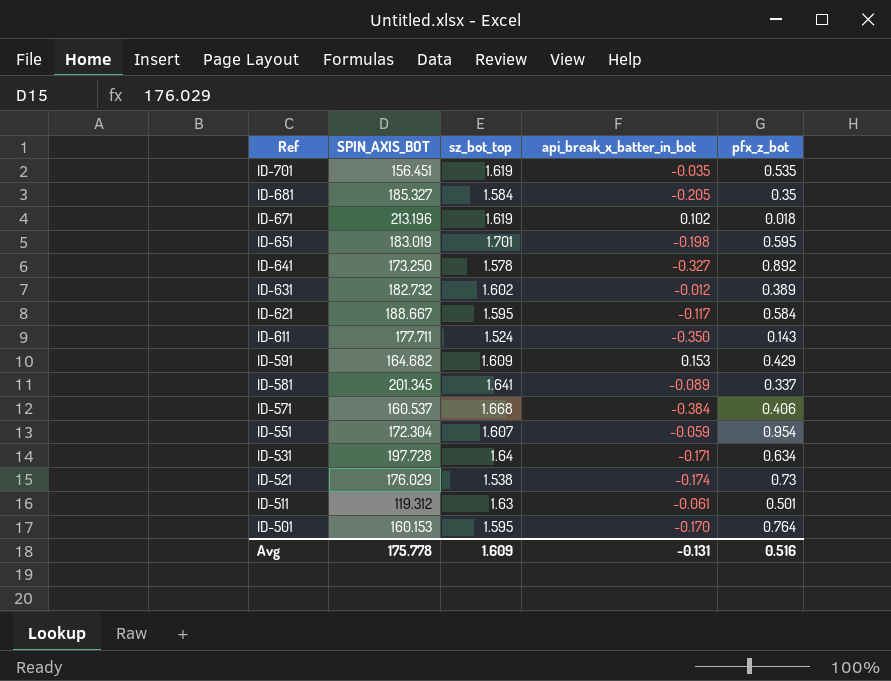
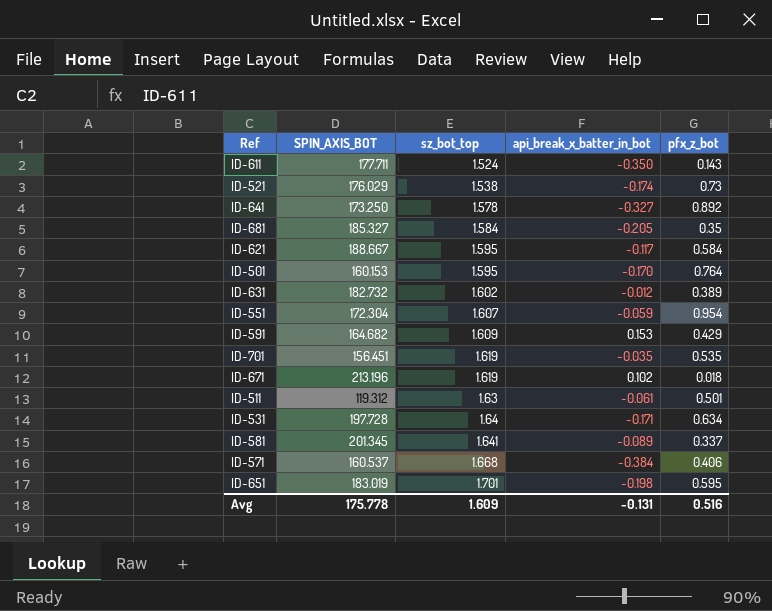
row order: Ref descending -> sz_bot_top ascending

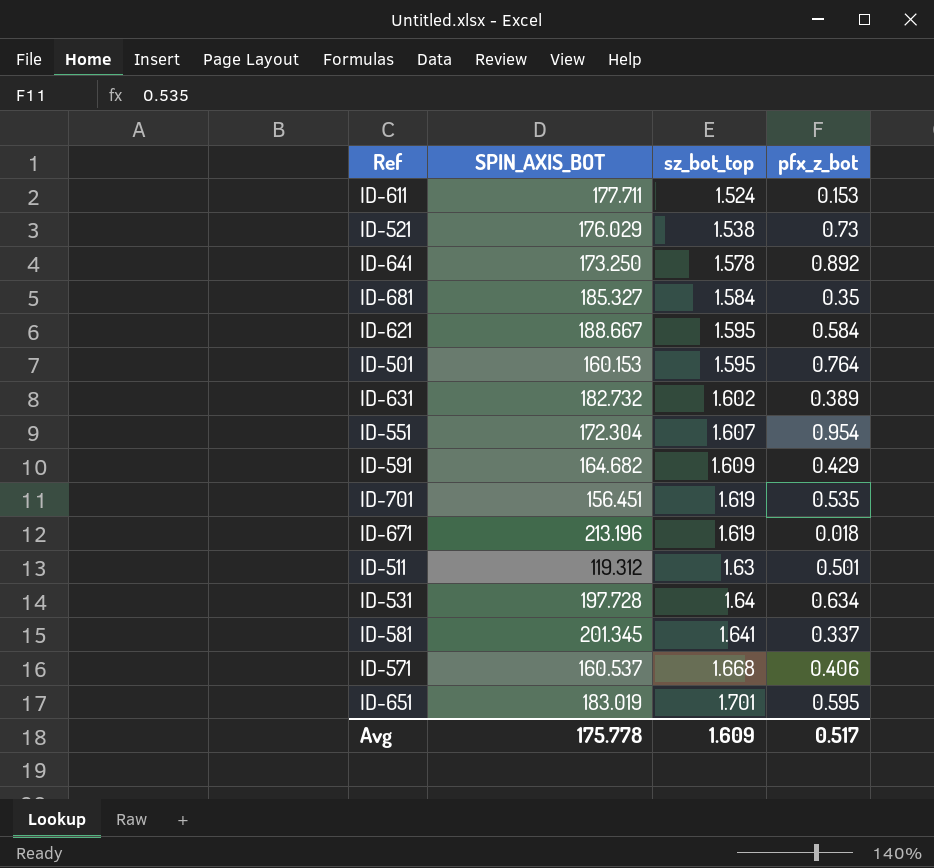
column api_break_x_batter_in_bot | position: 4 -> none
ID-611 | pfx_z_bot: 0.143 -> 0.153
Avg | pfx_z_bot: 0.516 -> 0.517

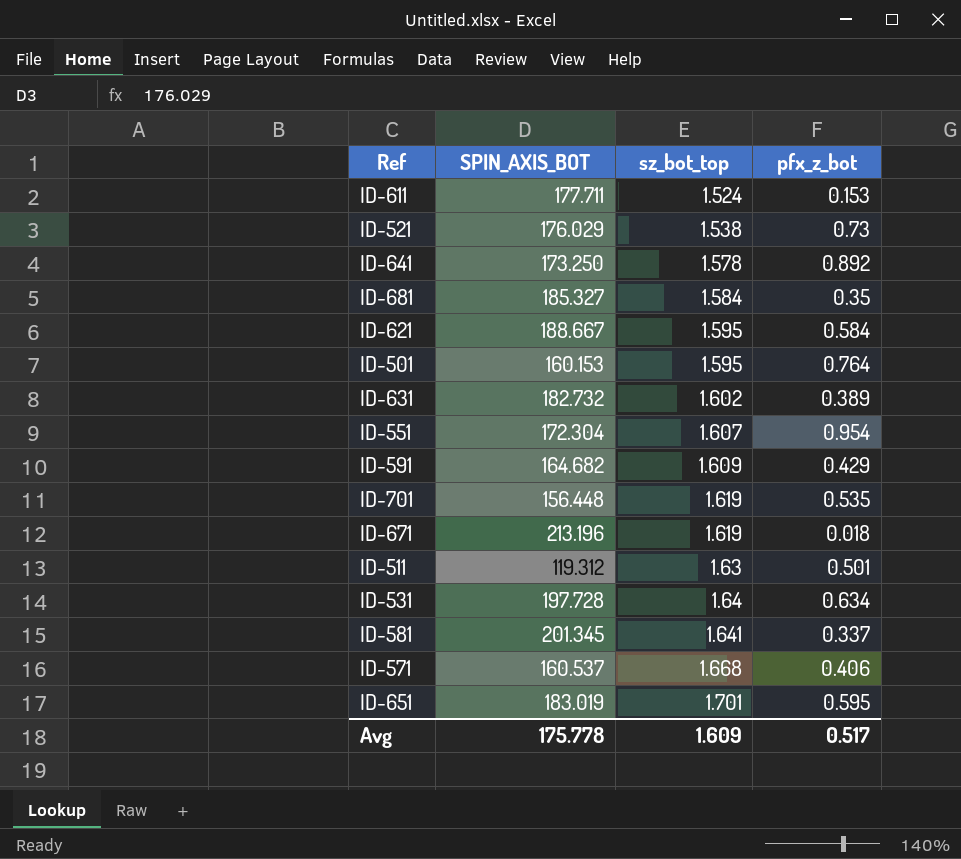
ID-701 | SPIN_AXIS_BOT: 156.451 -> 156.448

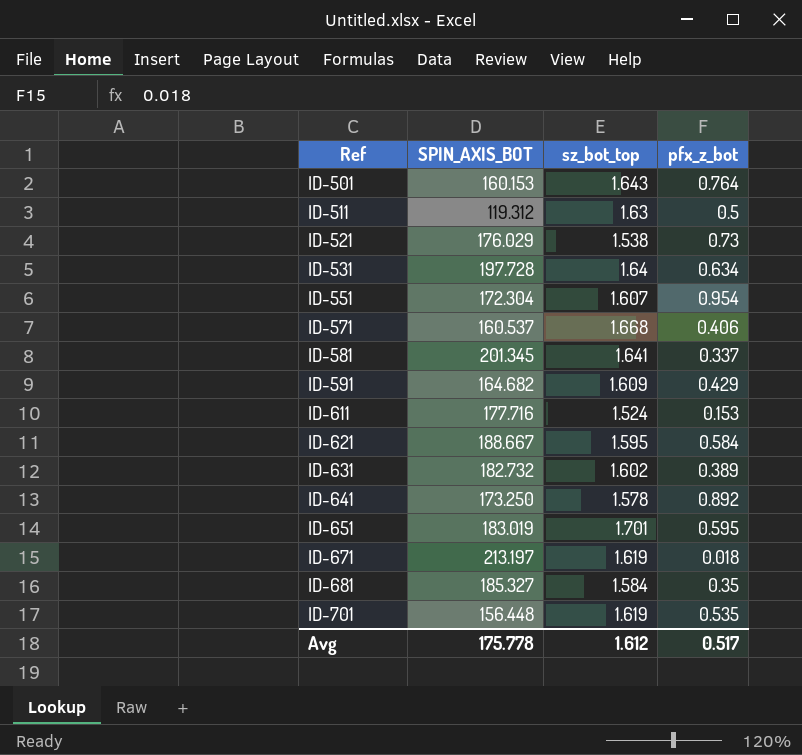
row order: sz_bot_top ascending -> Ref ascending
ID-501 | sz_bot_top: 1.595 -> 1.643
ID-511 | pfx_z_bot: 0.501 -> 0.5
ID-611 | SPIN_AXIS_BOT: 177.711 -> 177.716
ID-671 | SPIN_AXIS_BOT: 213.196 -> 213.197
Avg | sz_bot_top: 1.609 -> 1.612

